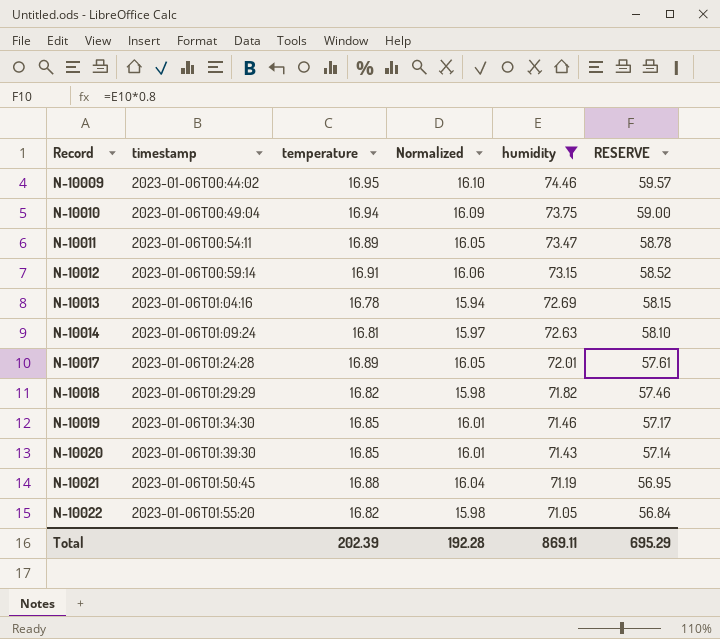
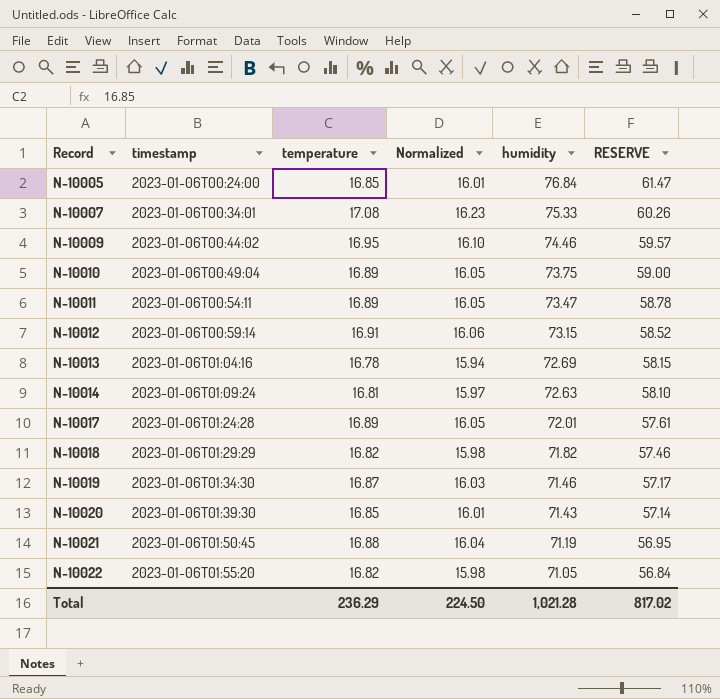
filter: humidity <= 74.46 -> none
N-10010 | temperature: 16.94 -> 16.89
N-10010 | Normalized: 16.09 -> 16.05
N-10019 | temperature: 16.85 -> 16.87
N-10019 | Normalized: 16.01 -> 16.03
Total | temperature: 202.39 -> 236.29
Total | Normalized: 192.28 -> 224.50
Total | humidity: 869.11 -> 1,021.28
Total | RESERVE: 695.29 -> 817.02

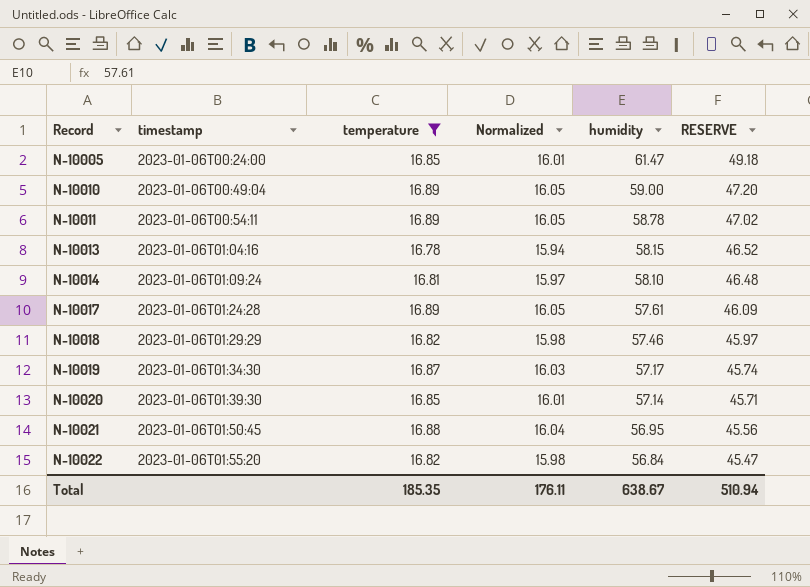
filter: none -> temperature <= 16.89
N-10005 | humidity: 76.84 -> 61.47
N-10005 | RESERVE: 61.47 -> 49.18
N-10010 | humidity: 73.75 -> 59.00
N-10010 | RESERVE: 59.00 -> 47.20
N-10011 | humidity: 73.47 -> 58.78
N-10011 | RESERVE: 58.78 -> 47.02
N-10013 | humidity: 72.69 -> 58.15
N-10013 | RESERVE: 58.15 -> 46.52
N-10014 | humidity: 72.63 -> 58.10
N-10014 | RESERVE: 58.10 -> 46.48
N-10017 | humidity: 72.01 -> 57.61
N-10017 | RESERVE: 57.61 -> 46.09
N-10018 | humidity: 71.82 -> 57.46
N-10018 | RESERVE: 57.46 -> 45.97
N-10019 | humidity: 71.46 -> 57.17
N-10019 | RESERVE: 57.17 -> 45.74
N-10020 | humidity: 71.43 -> 57.14
N-10020 | RESERVE: 57.14 -> 45.71
N-10021 | humidity: 71.19 -> 56.95
N-10021 | RESERVE: 56.95 -> 45.56
N-10022 | humidity: 71.05 -> 56.84
N-10022 | RESERVE: 56.84 -> 45.47
Total | temperature: 236.29 -> 185.35
Total | Normalized: 224.50 -> 176.11
Total | humidity: 1,021.28 -> 638.67
Total | RESERVE: 817.02 -> 510.94

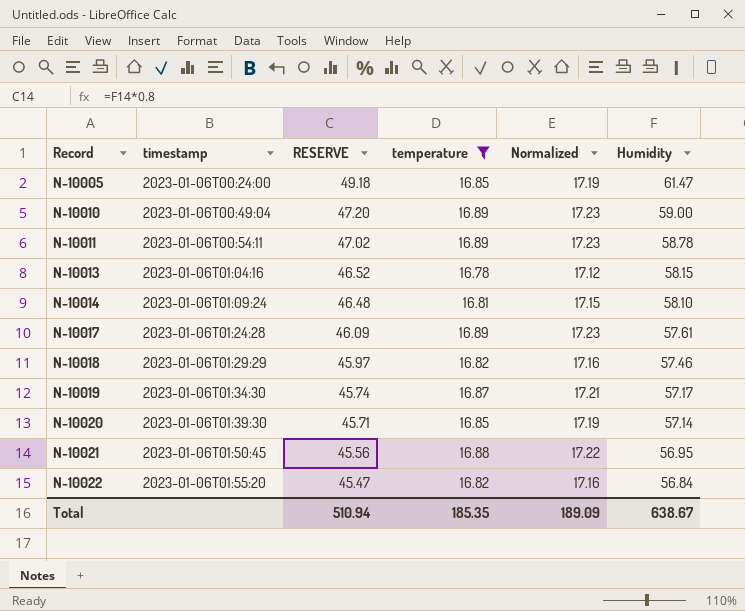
column RESERVE | position: 6 -> 3
column Normalized | formula: [temperature] * 0.95 -> [temperature] * 1.02
column name: humidity -> Humidity
Total | Normalized: 176.11 -> 189.09

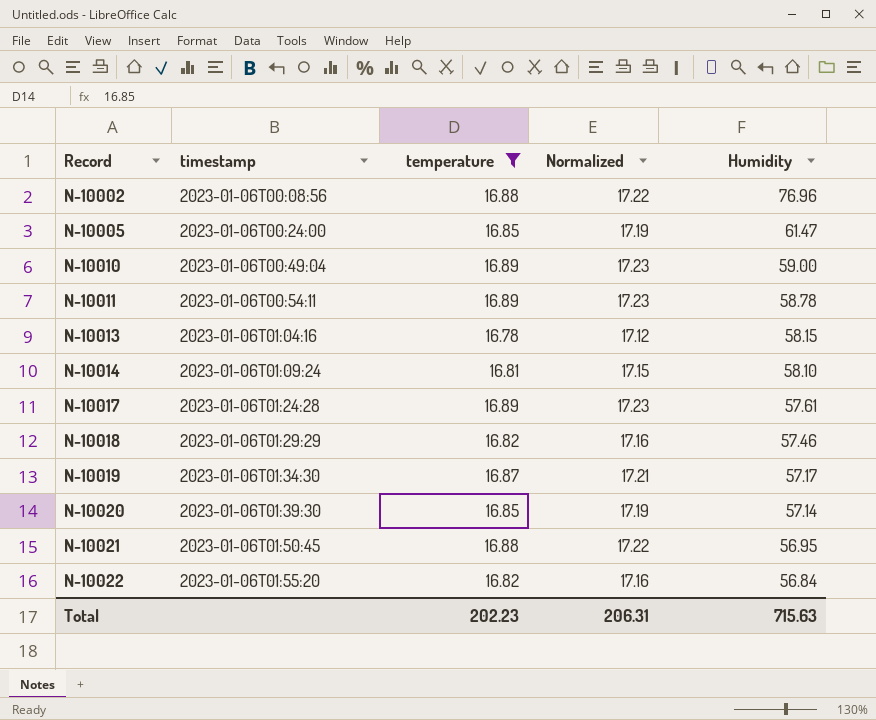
column RESERVE | formula: [Humidity] * 0.8 -> none
row N-10002: none -> 2023-01-06T00:08:56 | 16.88 | 17.22 | 76.96
Total | temperature: 185.35 -> 202.23
Total | Normalized: 189.09 -> 206.31
Total | Humidity: 638.67 -> 715.63

